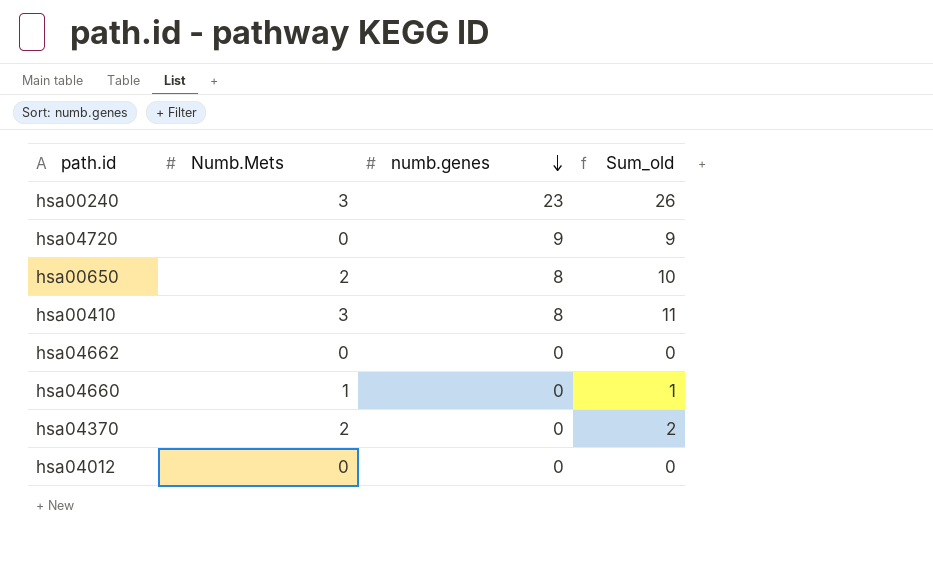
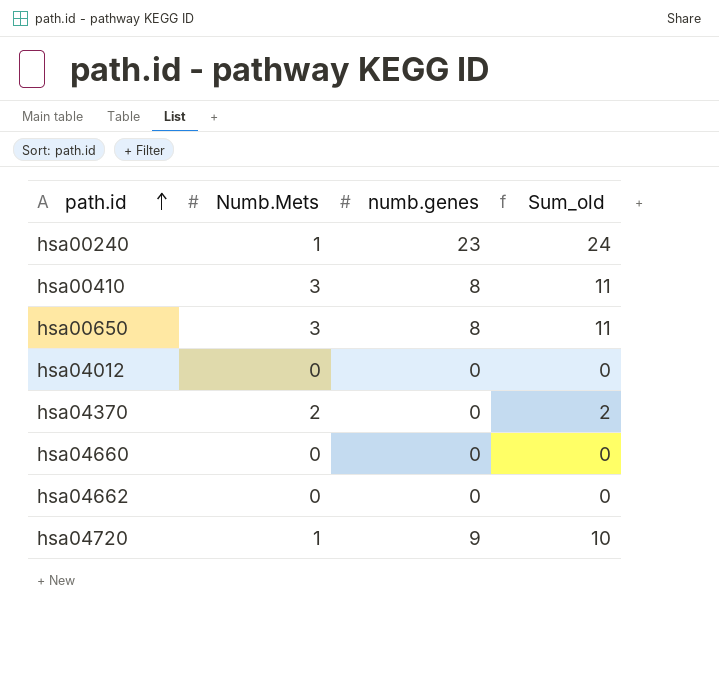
row order: numb.genes descending -> path.id ascending
hsa00240 | Numb.Mets: 3 -> 1
hsa00240 | Sum_old: 26 -> 24
hsa00650 | Numb.Mets: 2 -> 3
hsa00650 | Sum_old: 10 -> 11
hsa04660 | Numb.Mets: 1 -> 0
hsa04660 | Sum_old: 1 -> 0
hsa04720 | Numb.Mets: 0 -> 1
hsa04720 | Sum_old: 9 -> 10

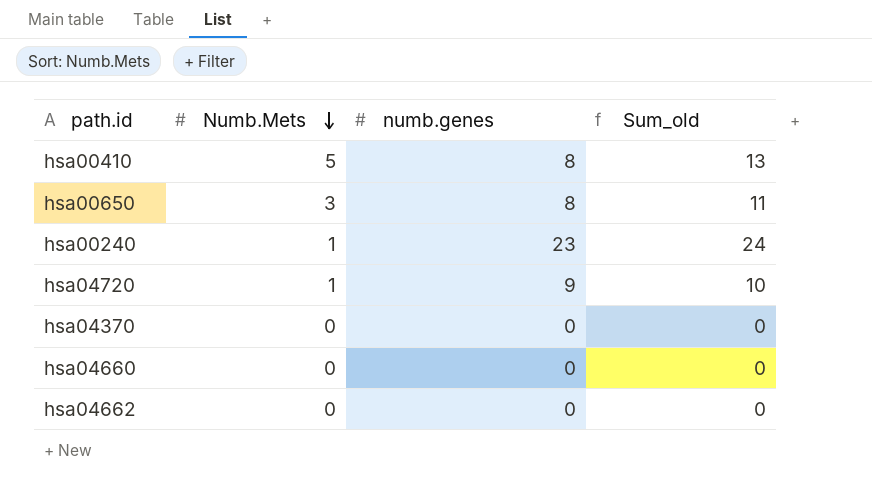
row order: path.id ascending -> Numb.Mets descending
row hsa04012: 0 | 0 | 0 -> none
hsa00410 | Numb.Mets: 3 -> 5
hsa00410 | Sum_old: 11 -> 13
hsa04370 | Numb.Mets: 2 -> 0
hsa04370 | Sum_old: 2 -> 0

